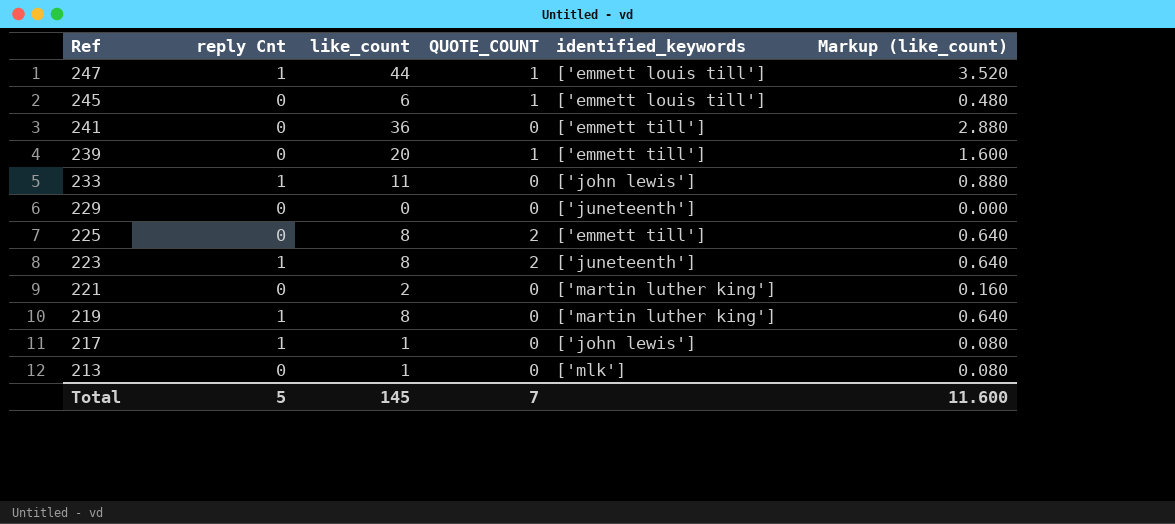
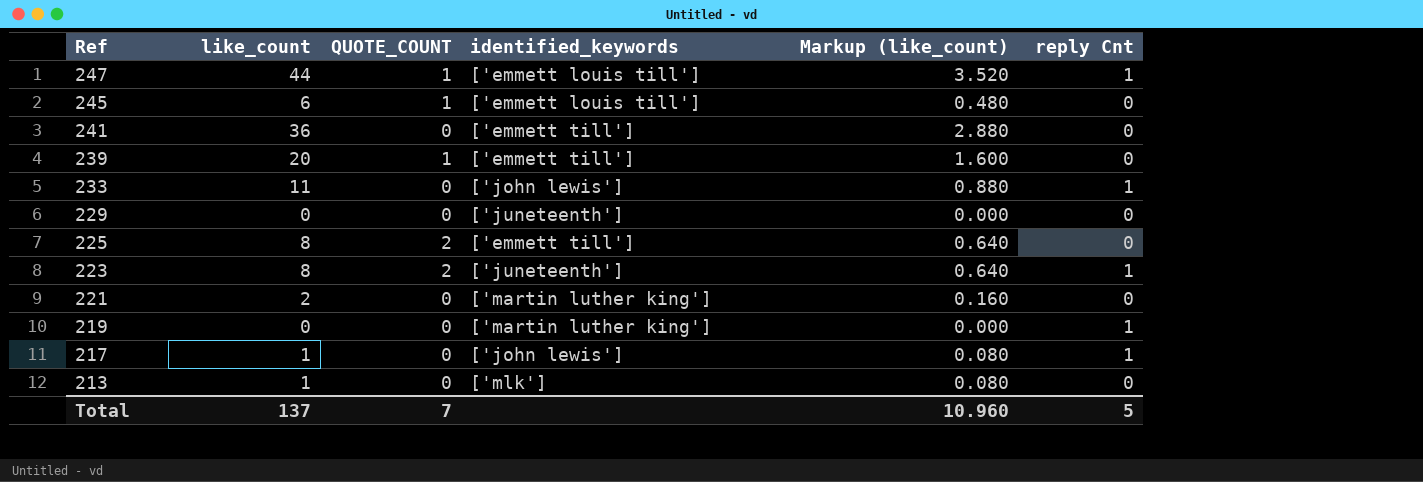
column reply Cnt | position: 2 -> 6
219 | like_count: 8 -> 0
219 | Markup (like_count): 0.640 -> 0.000
Total | like_count: 145 -> 137
Total | Markup (like_count): 11.600 -> 10.960

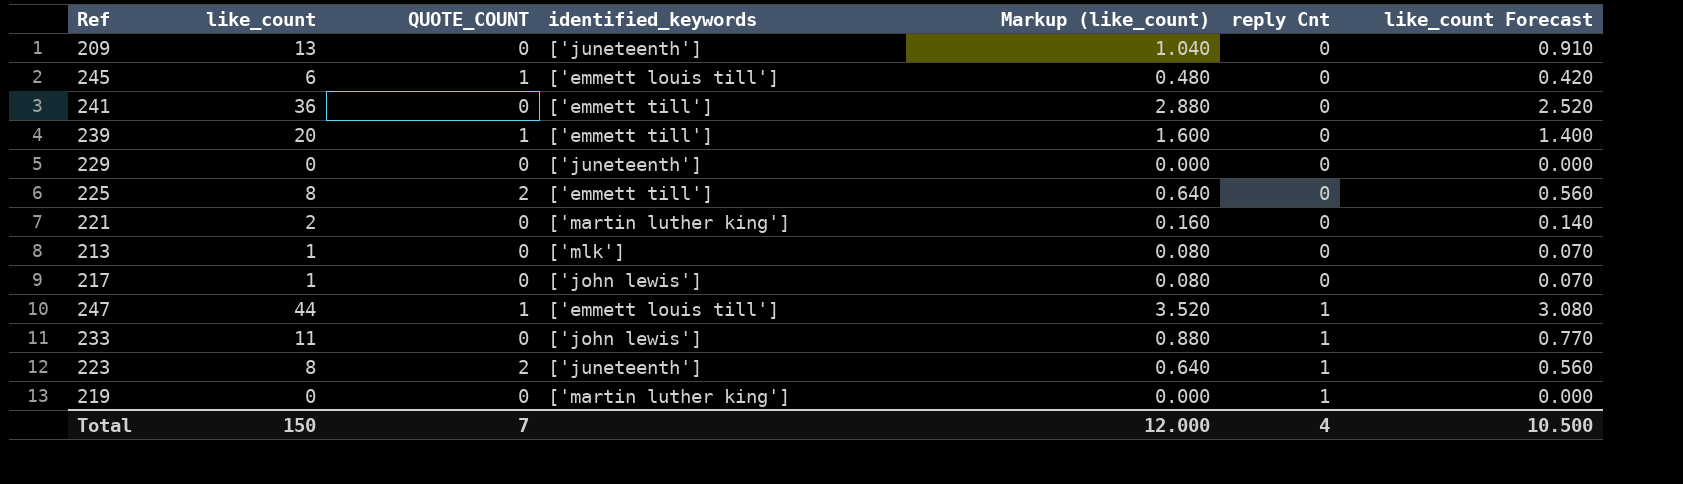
row order: Ref descending -> reply Cnt ascending
column like_count Forecast | formula: none -> [like_count] * 0.07
row 209: none -> 13 | 0 | ['juneteenth'] | 1.040 | 0 | 0.910
217 | reply Cnt: 1 -> 0
Total | like_count: 137 -> 150
Total | Markup (like_count): 10.960 -> 12.000
Total | reply Cnt: 5 -> 4

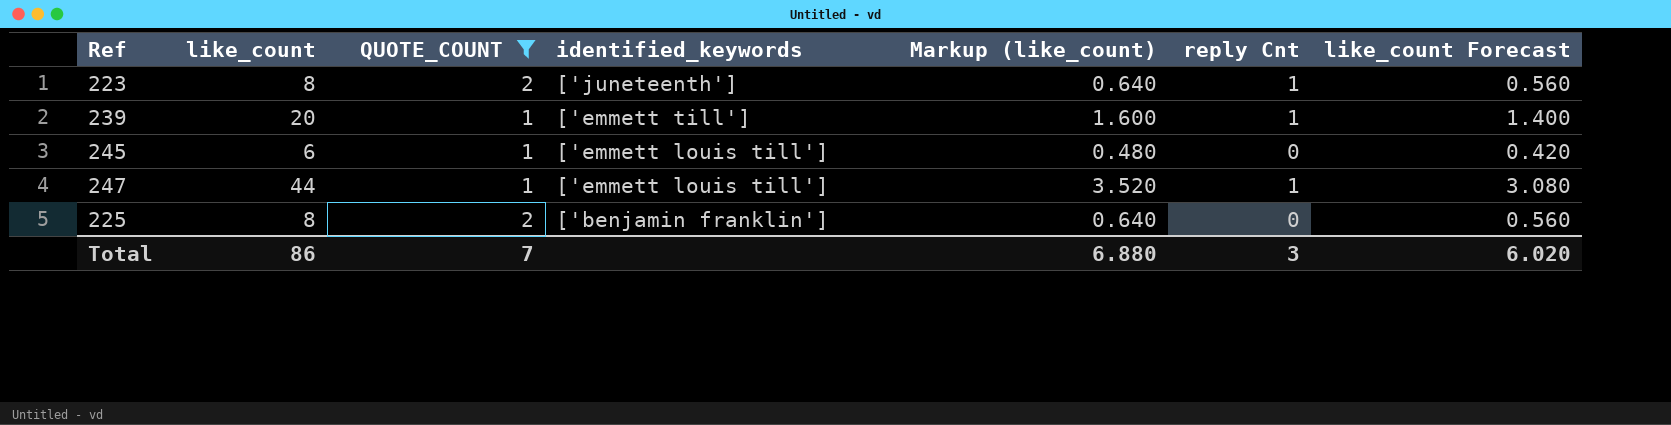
filter: none -> QUOTE_COUNT != 0
row order: reply Cnt ascending -> identified_keywords descending
239 | reply Cnt: 0 -> 1
225 | identified_keywords: ['emmett till'] -> ['benjamin franklin']
Total | like_count: 150 -> 86
Total | Markup (like_count): 12.000 -> 6.880
Total | reply Cnt: 4 -> 3
Total | like_count Forecast: 10.500 -> 6.020

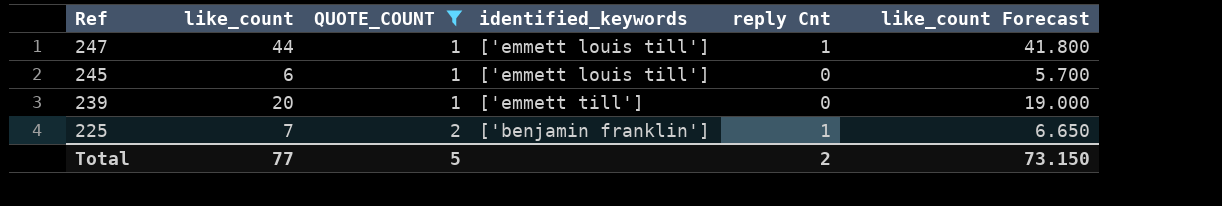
row order: identified_keywords descending -> Ref descending
column Markup (like_count) | formula: [like_count] * 0.08 -> none
column like_count Forecast | formula: [like_count] * 0.07 -> [like_count] * 0.95
row 223: 8 | 2 | ['juneteenth'] | 0.640 | 1 | 0.560 -> none
239 | reply Cnt: 1 -> 0
225 | like_count: 8 -> 7
225 | reply Cnt: 0 -> 1
Total | like_count: 86 -> 77
Total | QUOTE_COUNT: 7 -> 5
Total | reply Cnt: 3 -> 2
Total | like_count Forecast: 6.020 -> 73.150

